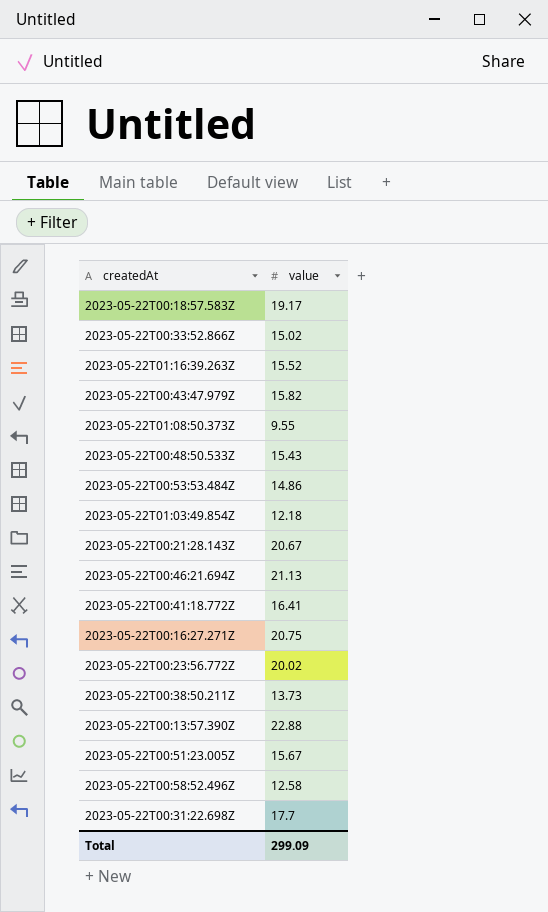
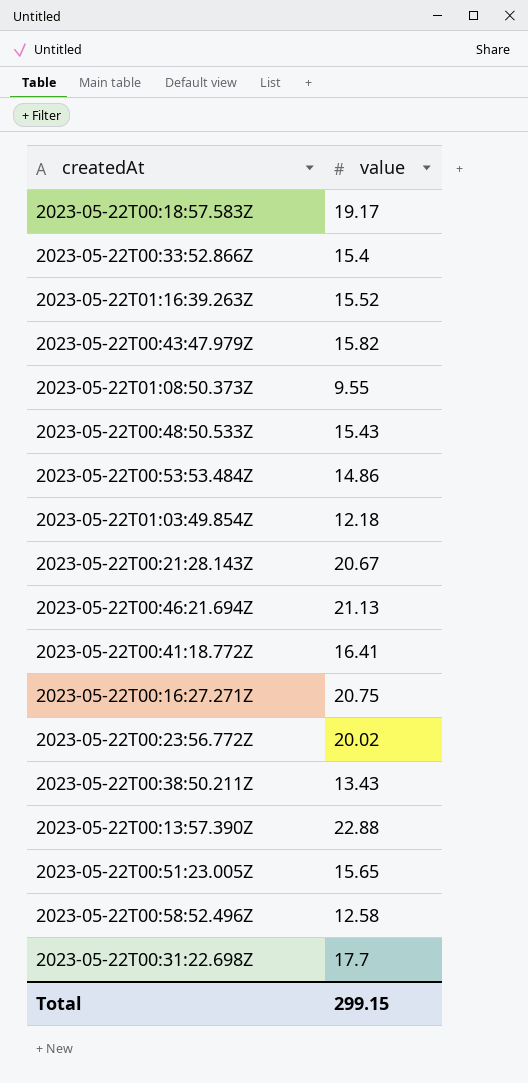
2023-05-22T00:33:52.866Z | value: 15.02 -> 15.4
2023-05-22T00:38:50.211Z | value: 13.73 -> 13.43
2023-05-22T00:51:23.005Z | value: 15.67 -> 15.65
Total | value: 299.09 -> 299.15

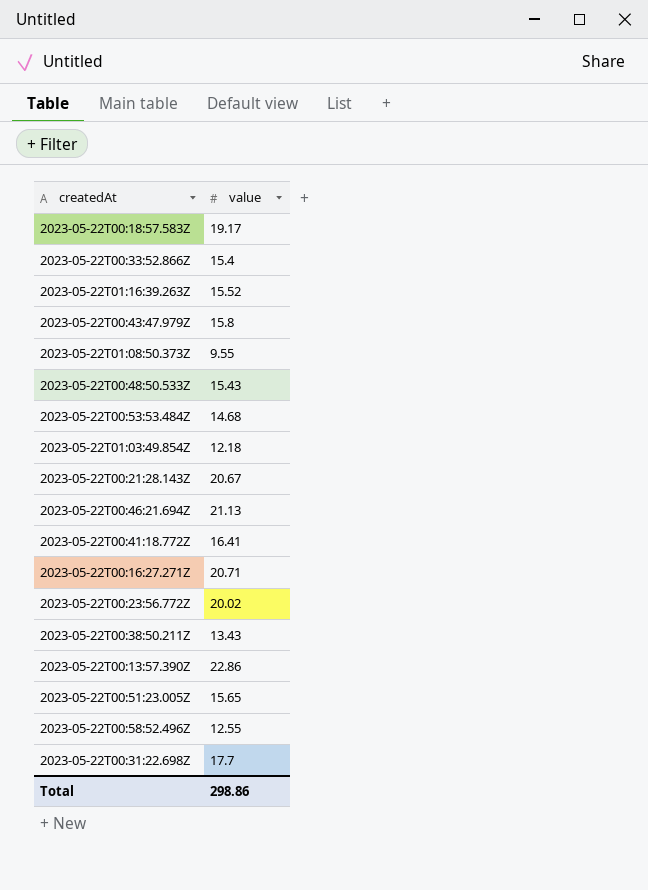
2023-05-22T00:43:47.979Z | value: 15.82 -> 15.8
2023-05-22T00:53:53.484Z | value: 14.86 -> 14.68
2023-05-22T00:16:27.271Z | value: 20.75 -> 20.71
2023-05-22T00:13:57.390Z | value: 22.88 -> 22.86
2023-05-22T00:58:52.496Z | value: 12.58 -> 12.55
Total | value: 299.15 -> 298.86

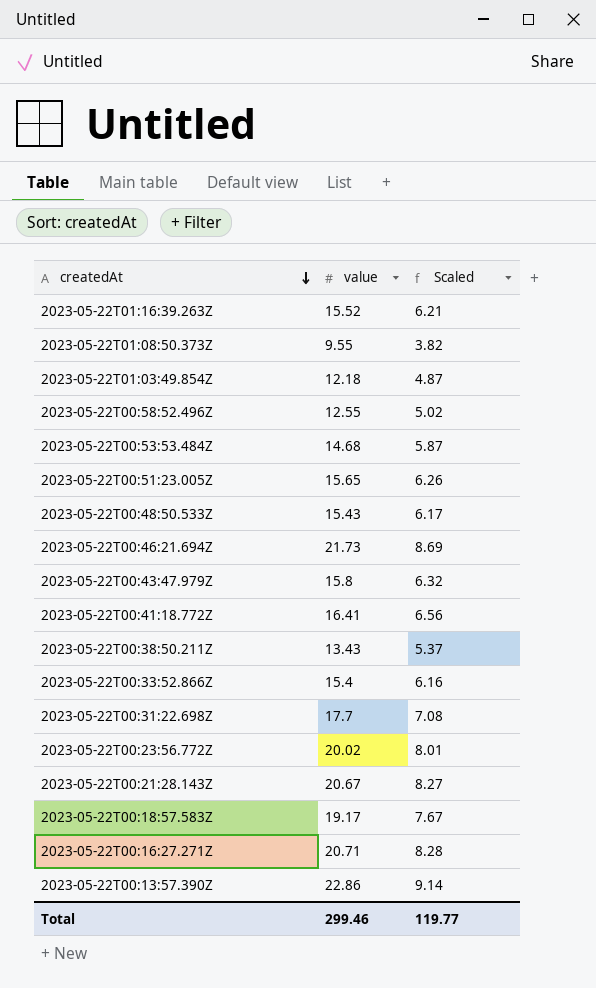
row order: none -> createdAt descending
column Scaled | formula: none -> [value] * 0.4
2023-05-22T00:46:21.694Z | value: 21.13 -> 21.73
Total | value: 298.86 -> 299.46

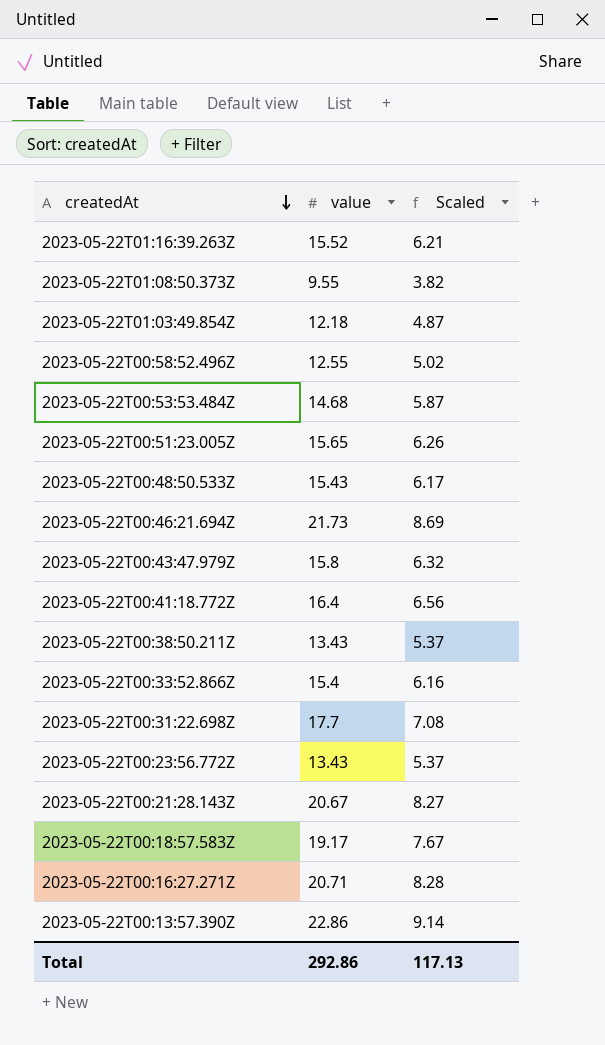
2023-05-22T00:41:18.772Z | value: 16.41 -> 16.4
2023-05-22T00:23:56.772Z | value: 20.02 -> 13.43
2023-05-22T00:23:56.772Z | Scaled: 8.01 -> 5.37
Total | value: 299.46 -> 292.86
Total | Scaled: 119.77 -> 117.13

